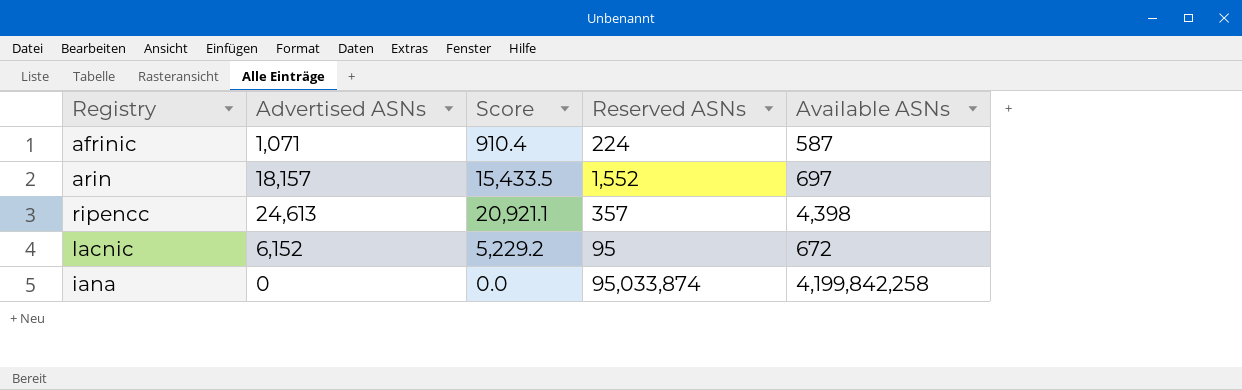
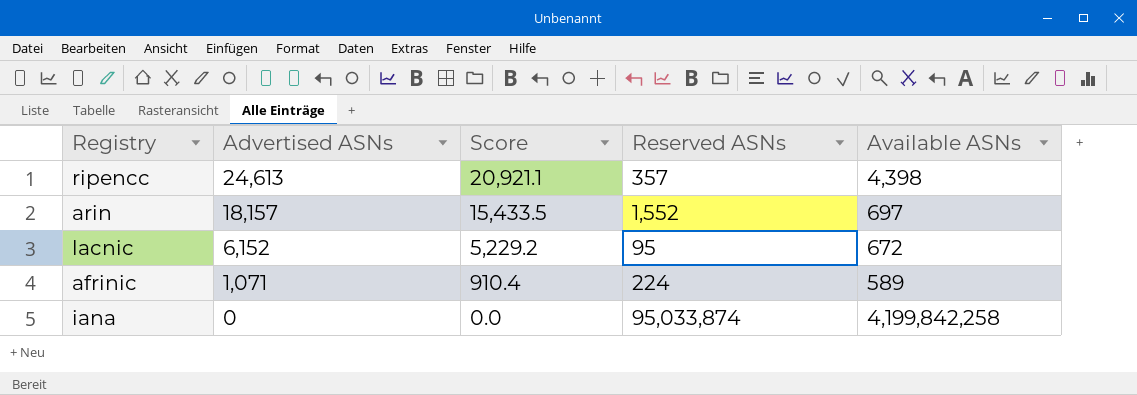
row order: none -> Advertised ASNs descending
afrinic | Available ASNs: 587 -> 589

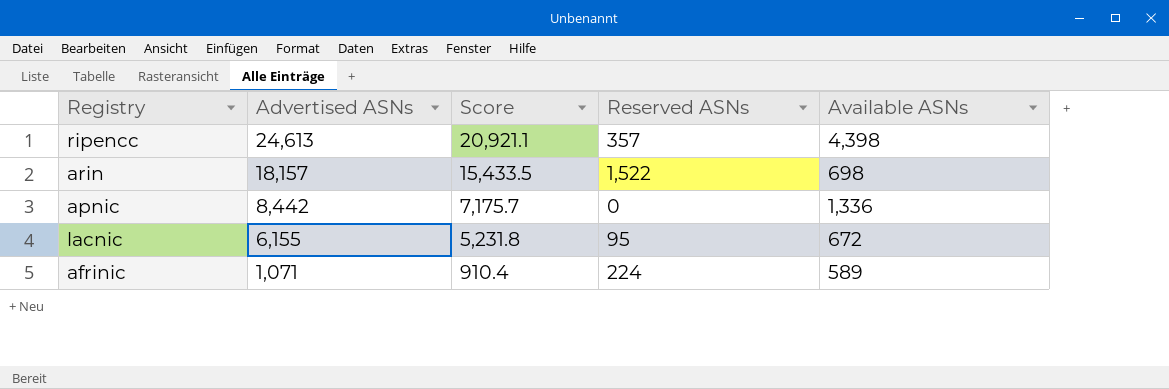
row iana: 0 | 0.0 | 95,033,874 | 4,199,842,258 -> none
arin | Reserved ASNs: 1,552 -> 1,522
arin | Available ASNs: 697 -> 698
row apnic: none -> 8,442 | 7,175.7 | 0 | 1,336
lacnic | Advertised ASNs: 6,152 -> 6,155
lacnic | Score: 5,229.2 -> 5,231.8

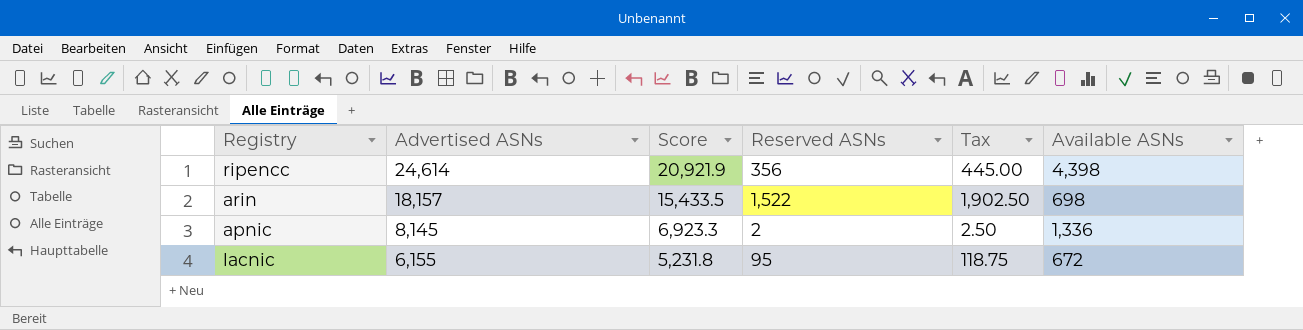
column Tax | formula: none -> [Reserved ASNs] * 1.25
row afrinic: 1,071 | 910.4 | 224 | 589 -> none
ripencc | Advertised ASNs: 24,613 -> 24,614
ripencc | Score: 20,921.1 -> 20,921.9
ripencc | Reserved ASNs: 357 -> 356
apnic | Advertised ASNs: 8,442 -> 8,145
apnic | Score: 7,175.7 -> 6,923.3
apnic | Reserved ASNs: 0 -> 2

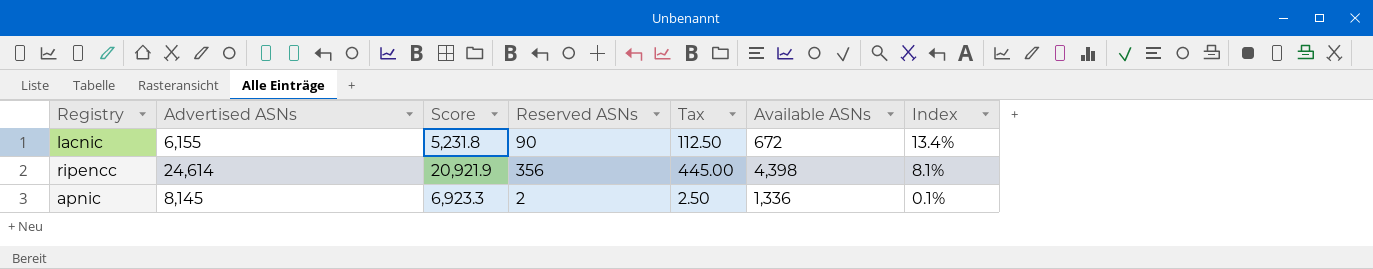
row order: Advertised ASNs descending -> Index descending
column Index | formula: none -> [Reserved ASNs] / [Available ASNs]
row arin: 18,157 | 15,433.5 | 1,522 | 1,902.50 | 698 -> none
lacnic | Reserved ASNs: 95 -> 90
lacnic | Tax: 118.75 -> 112.50

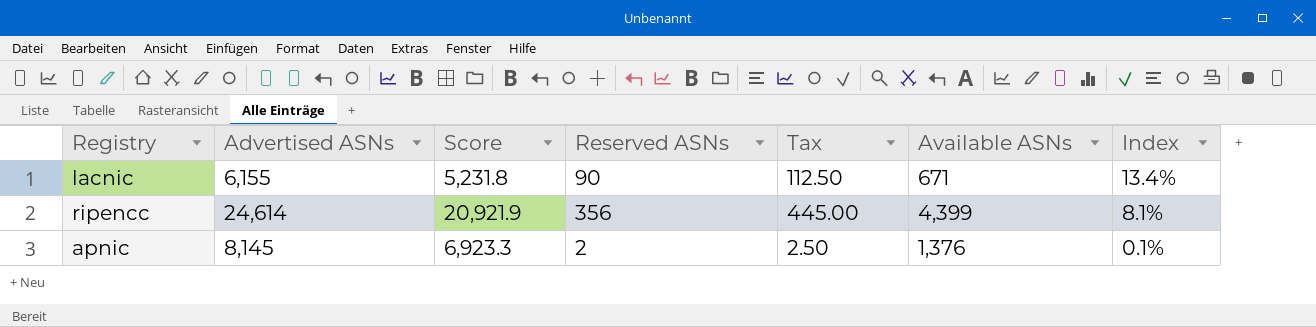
lacnic | Available ASNs: 672 -> 671
ripencc | Available ASNs: 4,398 -> 4,399
apnic | Available ASNs: 1,336 -> 1,376

